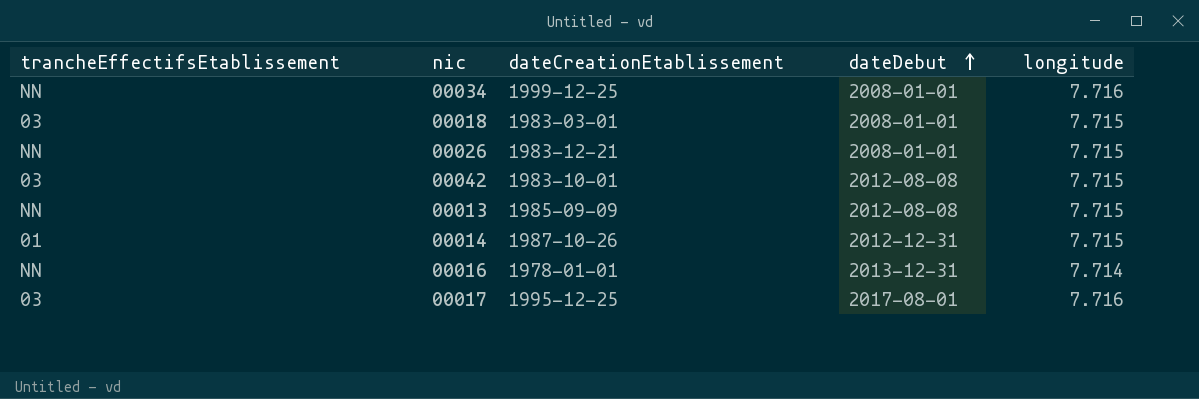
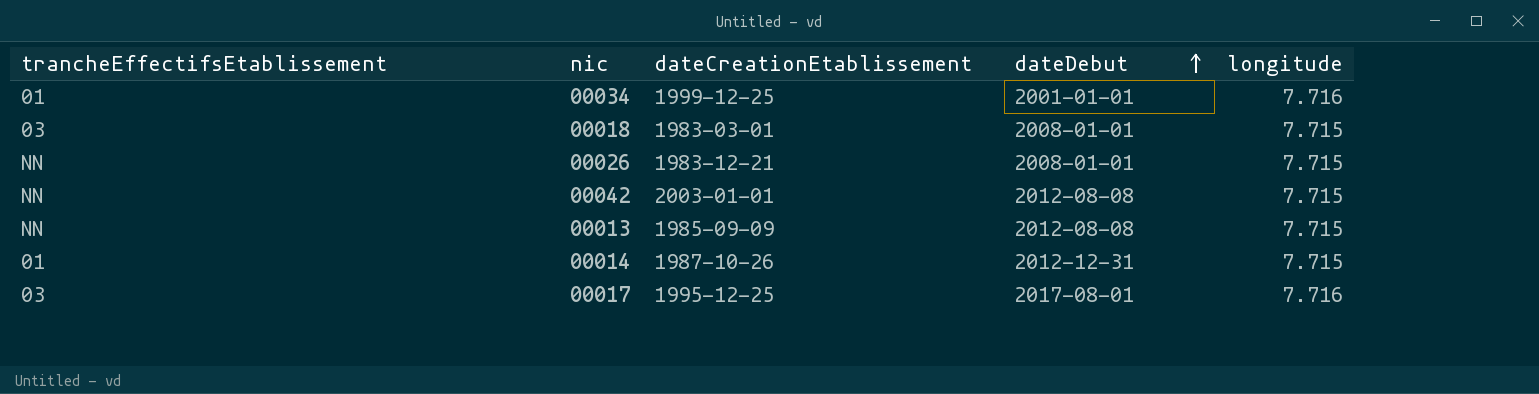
row 00016: NN | 1978-01-01 | 2013-12-31 | 7.714 -> none
00034 | trancheEffectifsEtablissement: NN -> 01
00034 | dateDebut: 2008-01-01 -> 2001-01-01
00042 | trancheEffectifsEtablissement: 03 -> NN
00042 | dateCreationEtablissement: 1983-10-01 -> 2003-01-01

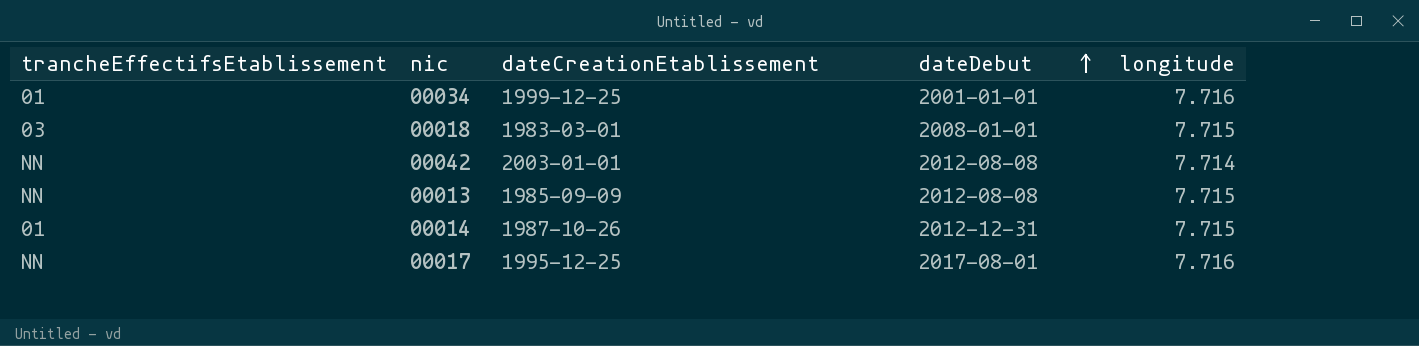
row 00026: NN | 1983-12-21 | 2008-01-01 | 7.715 -> none
00042 | longitude: 7.715 -> 7.714
00017 | trancheEffectifsEtablissement: 03 -> NN

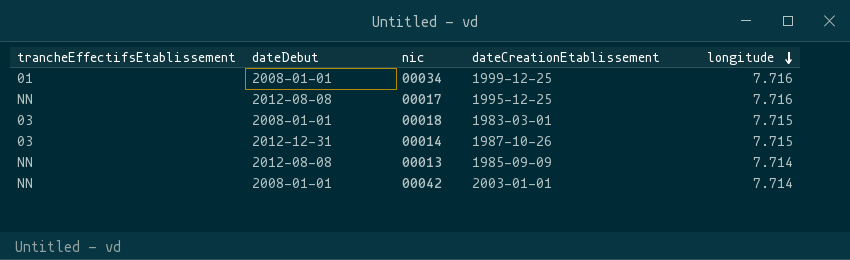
row order: dateDebut ascending -> longitude descending
column dateDebut | position: 4 -> 2
00034 | dateDebut: 2001-01-01 -> 2008-01-01
00017 | dateDebut: 2017-08-01 -> 2012-08-08
00014 | trancheEffectifsEtablissement: 01 -> 03
00013 | longitude: 7.715 -> 7.714
00042 | dateDebut: 2012-08-08 -> 2008-01-01

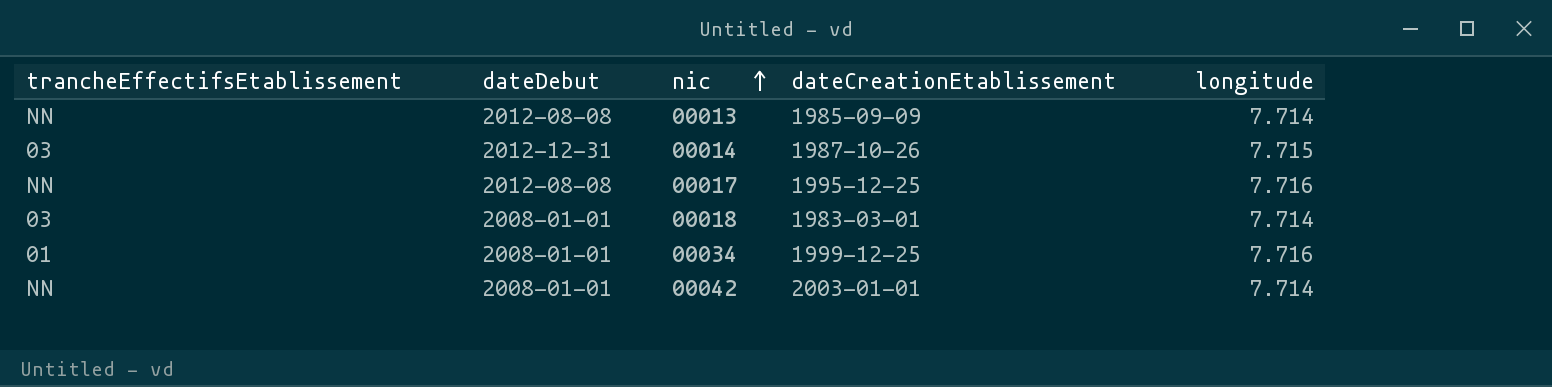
row order: longitude descending -> nic ascending
00018 | longitude: 7.715 -> 7.714

